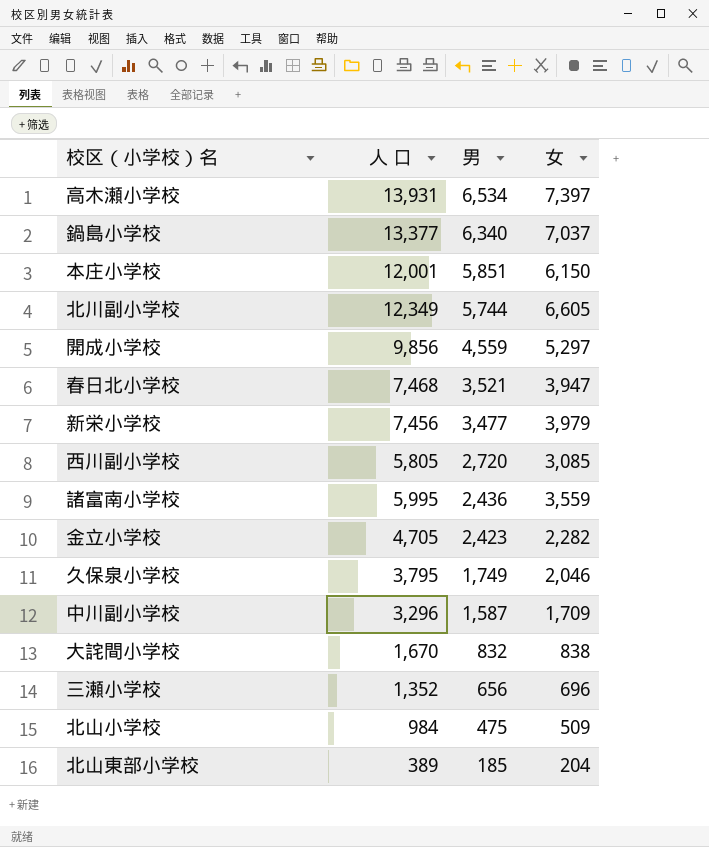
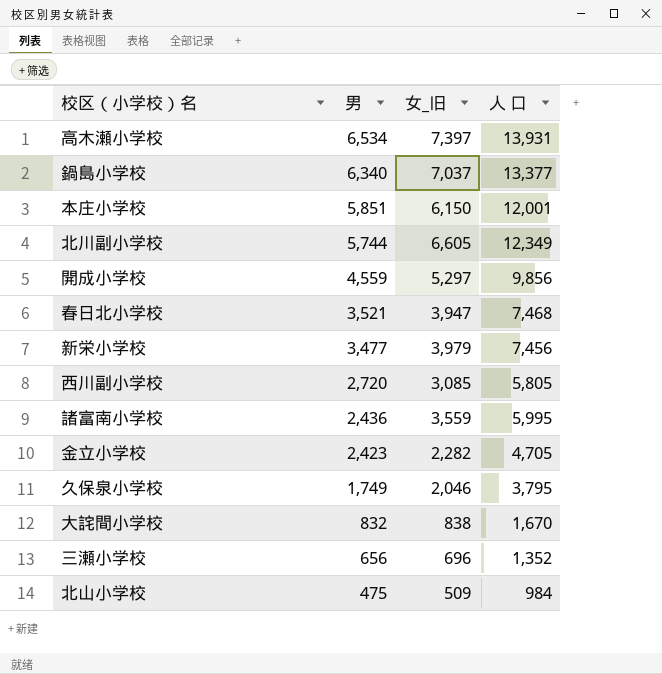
column name: 女 -> 女_旧
column 人 口 | position: 2 -> 4
row 中川副小学校: 3,296 | 1,587 | 1,709 -> none
row 北山東部小学校: 389 | 185 | 204 -> none

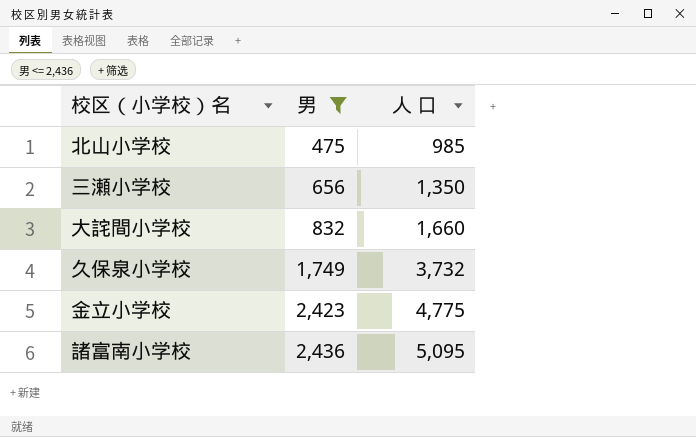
filter: none -> 男 <= 2,436
row order: 男 descending -> 男 ascending
column 女_旧 | formula: [人 口] - [男] -> none
北山小学校 | 人 口: 984 -> 985
三瀬小学校 | 人 口: 1,352 -> 1,350
大詫間小学校 | 人 口: 1,670 -> 1,660
久保泉小学校 | 人 口: 3,795 -> 3,732
金立小学校 | 人 口: 4,705 -> 4,775
諸富南小学校 | 人 口: 5,995 -> 5,095

